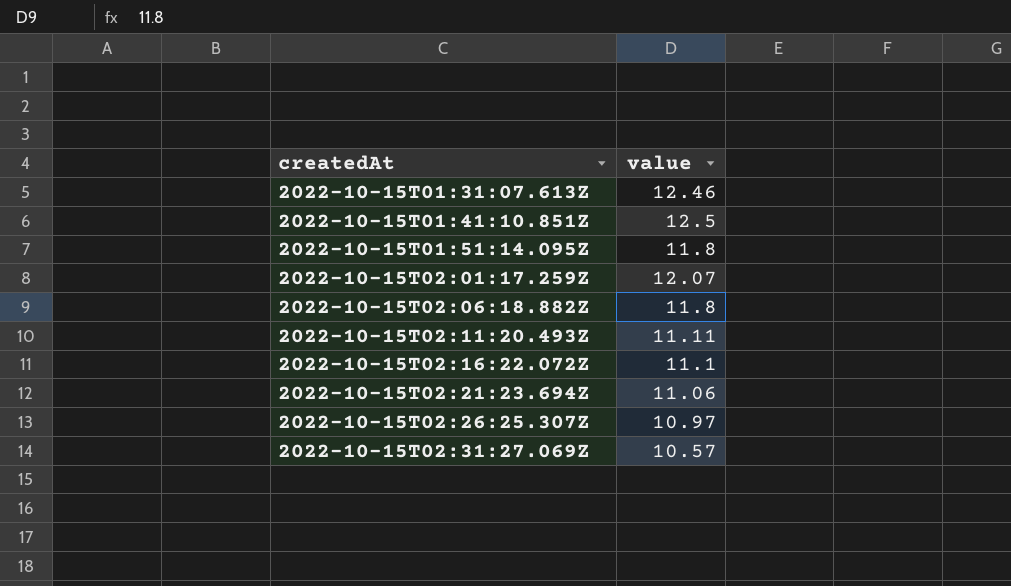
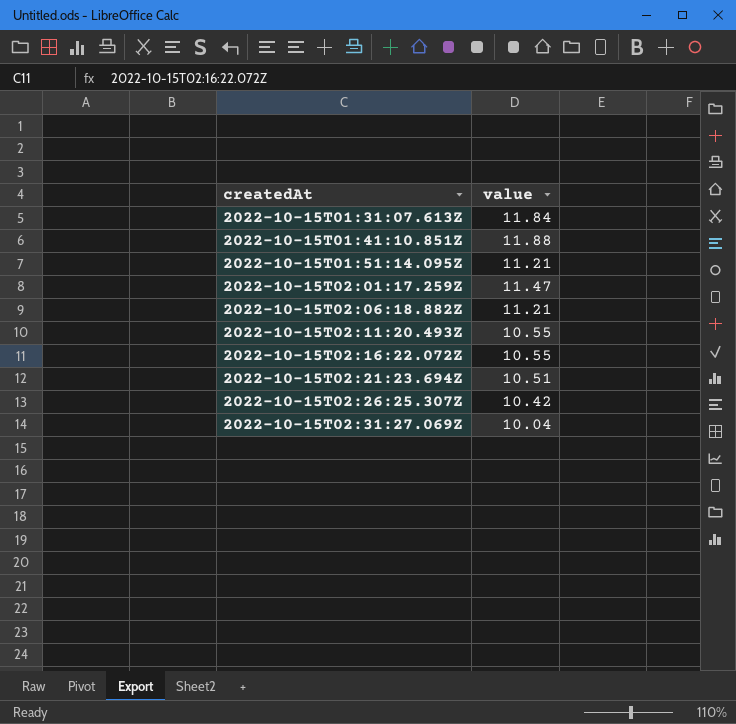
2022-10-15T01:31:07.613Z | value: 12.46 -> 11.84
2022-10-15T01:41:10.851Z | value: 12.5 -> 11.88
2022-10-15T01:51:14.095Z | value: 11.8 -> 11.21
2022-10-15T02:01:17.259Z | value: 12.07 -> 11.47
2022-10-15T02:06:18.882Z | value: 11.8 -> 11.21
2022-10-15T02:11:20.493Z | value: 11.11 -> 10.55
2022-10-15T02:16:22.072Z | value: 11.1 -> 10.55
2022-10-15T02:21:23.694Z | value: 11.06 -> 10.51
2022-10-15T02:26:25.307Z | value: 10.97 -> 10.42
2022-10-15T02:31:27.069Z | value: 10.57 -> 10.04

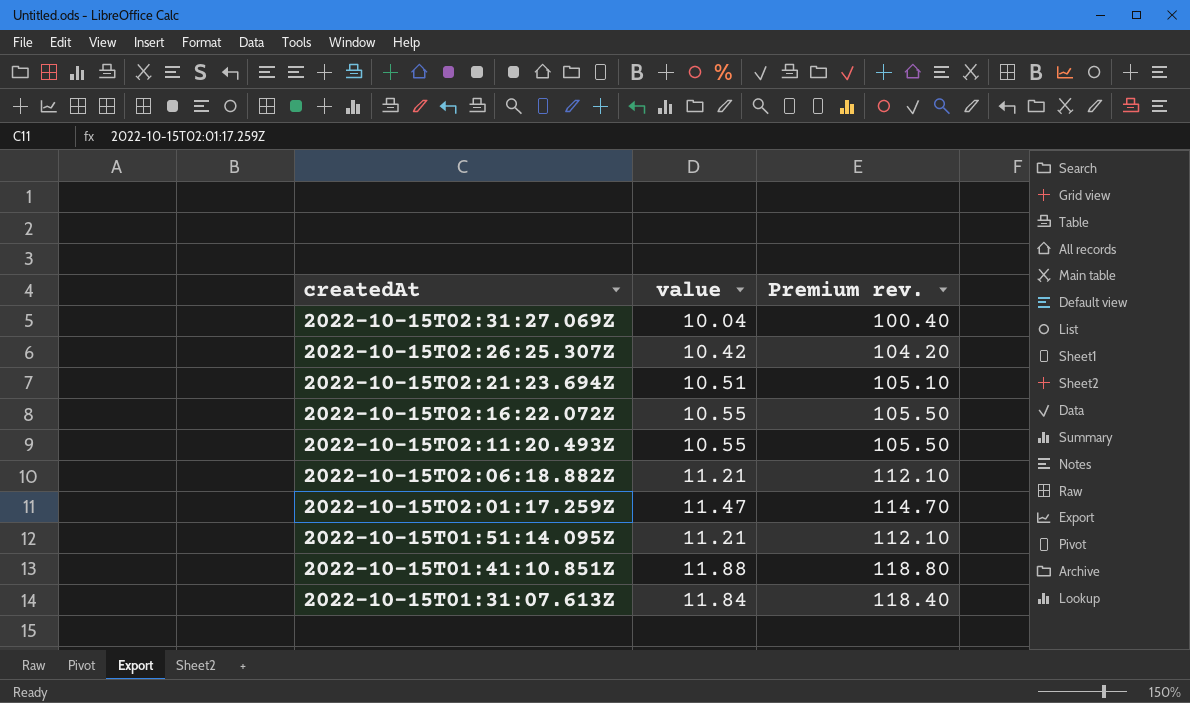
row order: createdAt ascending -> createdAt descending
column Premium rev. | formula: none -> [value] * 10

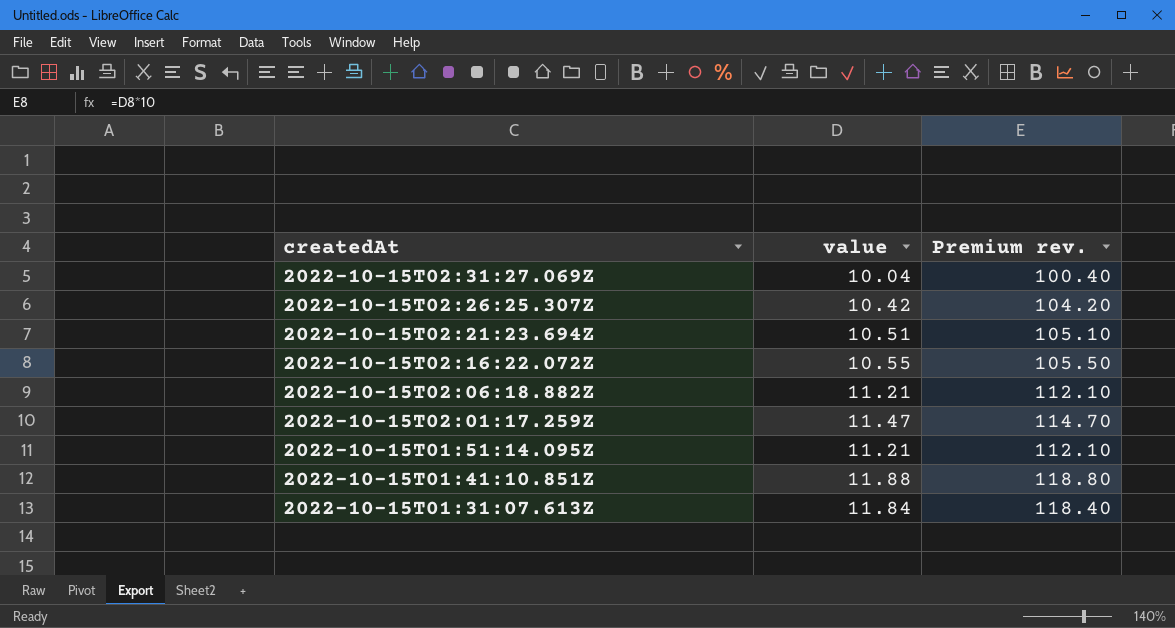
row 2022-10-15T02:11:20.493Z: 10.55 | 105.50 -> none

